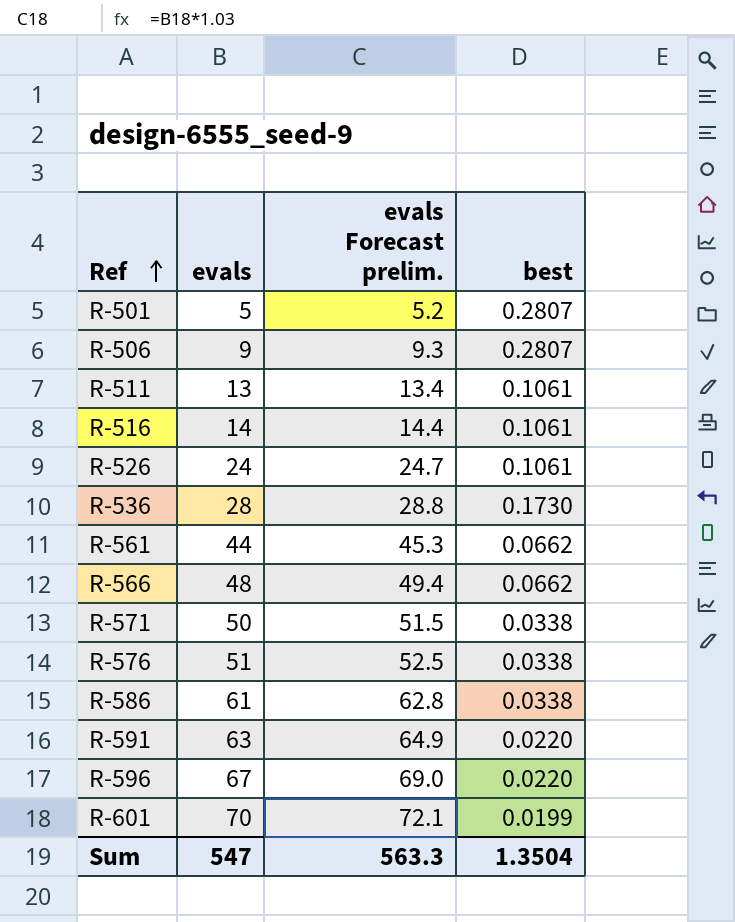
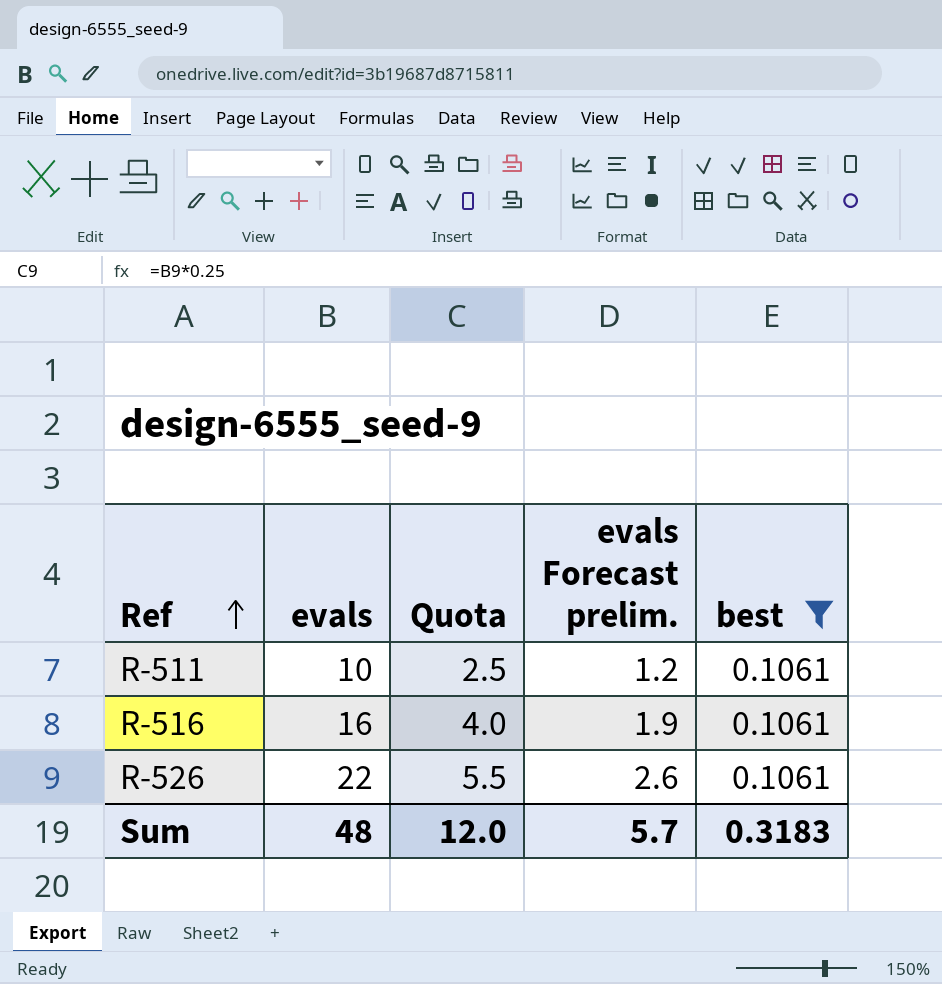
filter: none -> best = 0.1061
column Quota | formula: none -> [evals] * 0.25
column evals Forecast prelim. | formula: [evals] * 1.03 -> [evals] * 0.12
R-511 | evals: 13 -> 10
R-516 | evals: 14 -> 16
R-526 | evals: 24 -> 22
Sum | evals: 547 -> 48
Sum | evals Forecast prelim.: 563.3 -> 5.7
Sum | best: 1.3504 -> 0.3183

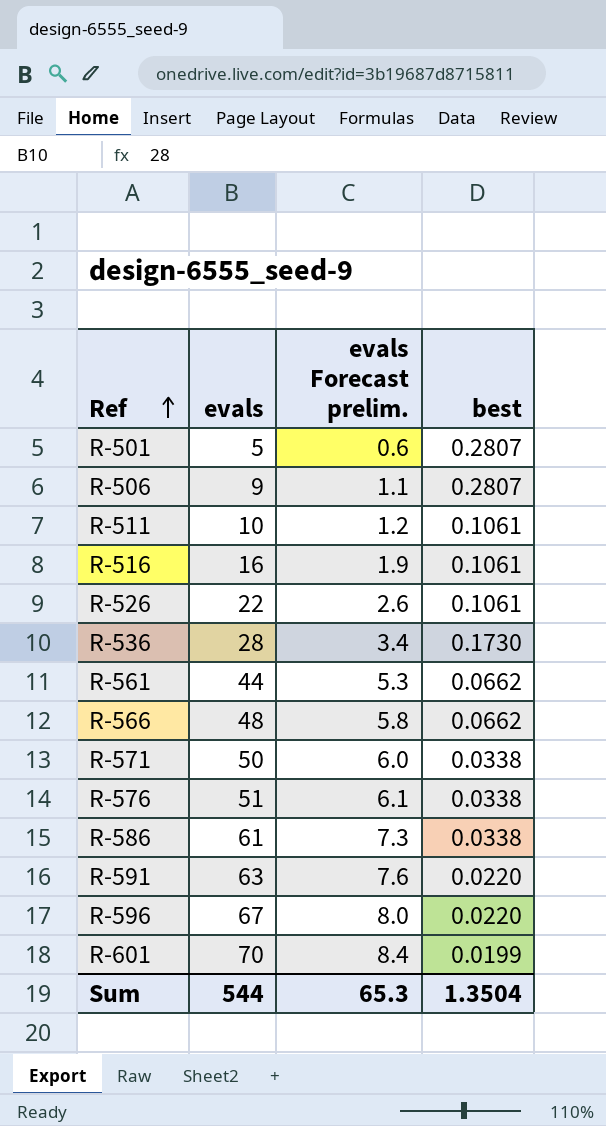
filter: best = 0.1061 -> none
column Quota | formula: [evals] * 0.25 -> none
Sum | evals: 48 -> 544
Sum | evals Forecast prelim.: 5.7 -> 65.3
Sum | best: 0.3183 -> 1.3504

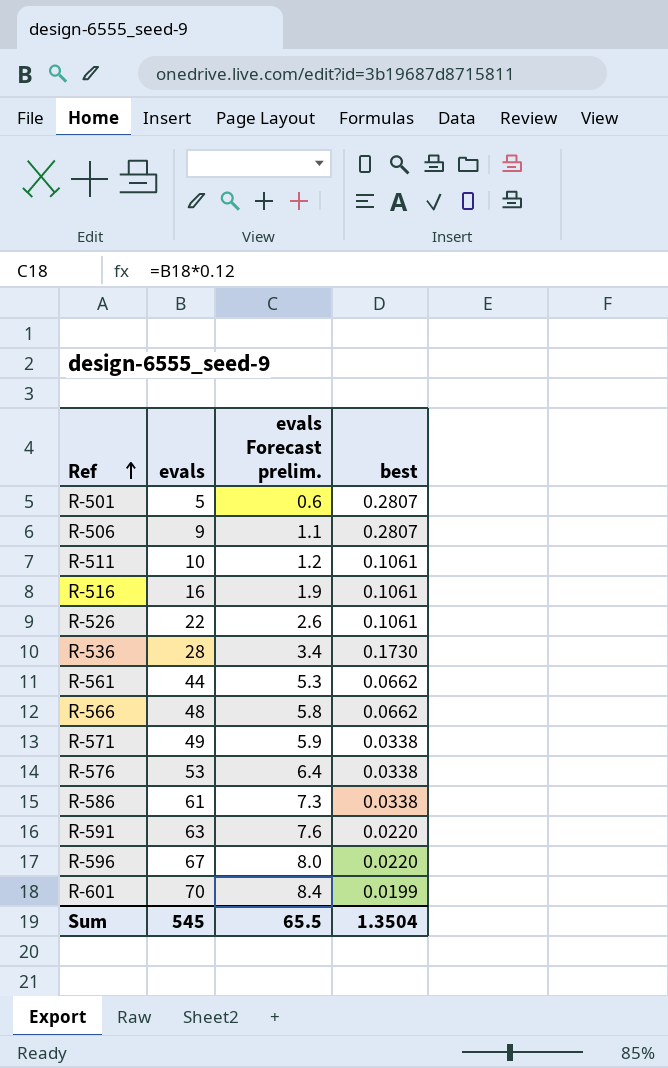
R-571 | evals: 50 -> 49
R-571 | evals Forecast prelim.: 6.0 -> 5.9
R-576 | evals: 51 -> 53
R-576 | evals Forecast prelim.: 6.1 -> 6.4
Sum | evals: 544 -> 545
Sum | evals Forecast prelim.: 65.3 -> 65.5

